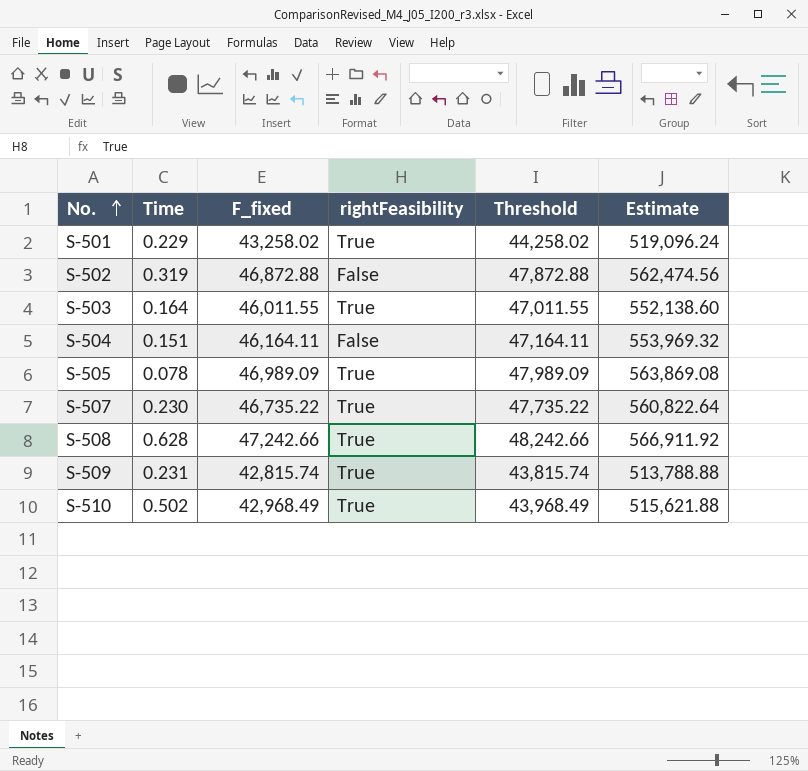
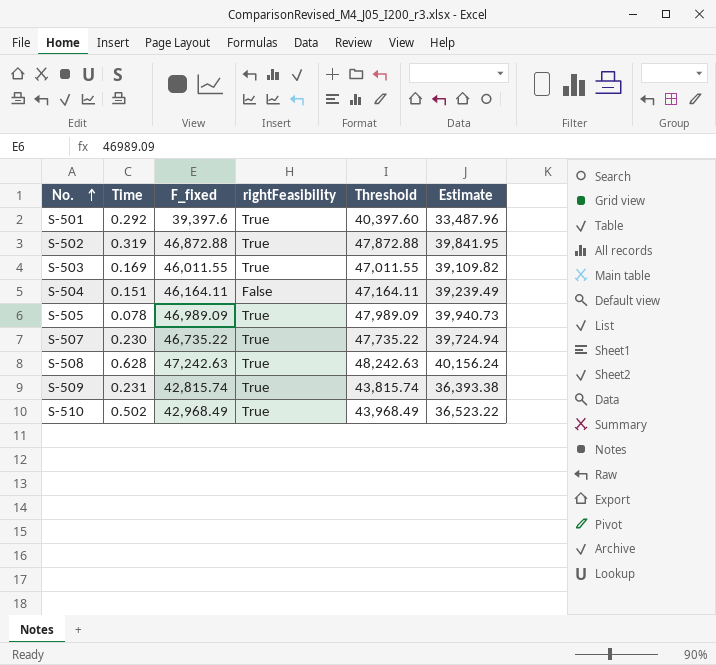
column Estimate | formula: [F_fixed] * 12 -> [F_fixed] * 0.85
S-501 | Time: 0.229 -> 0.292
S-501 | F_fixed: 43,258.02 -> 39,397.6
S-501 | Threshold: 44,258.02 -> 40,397.60
S-502 | rightFeasibility: False -> True
S-503 | Time: 0.164 -> 0.169
S-508 | F_fixed: 47,242.66 -> 47,242.63
S-508 | Threshold: 48,242.66 -> 48,242.63

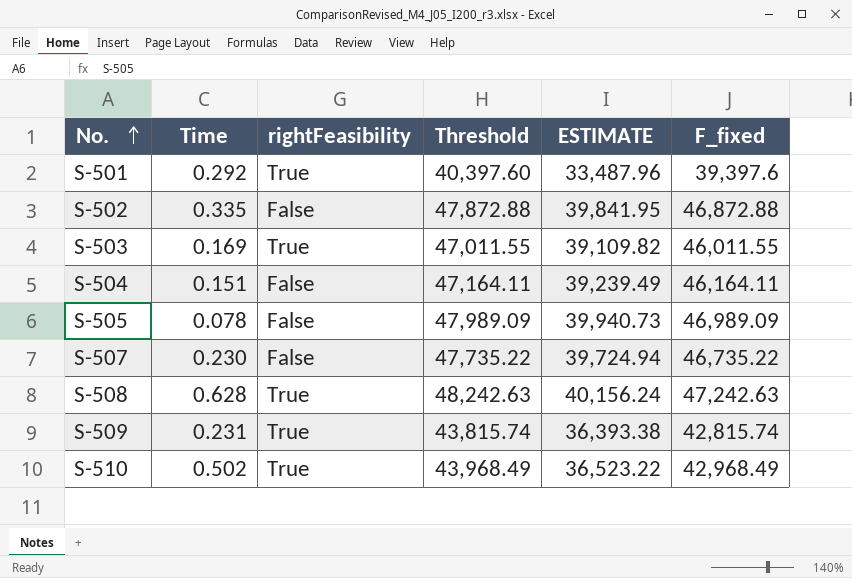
column name: Estimate -> ESTIMATE
column F_fixed | position: 3 -> 6
S-502 | Time: 0.319 -> 0.335
S-502 | rightFeasibility: True -> False
S-505 | rightFeasibility: True -> False
S-507 | rightFeasibility: True -> False

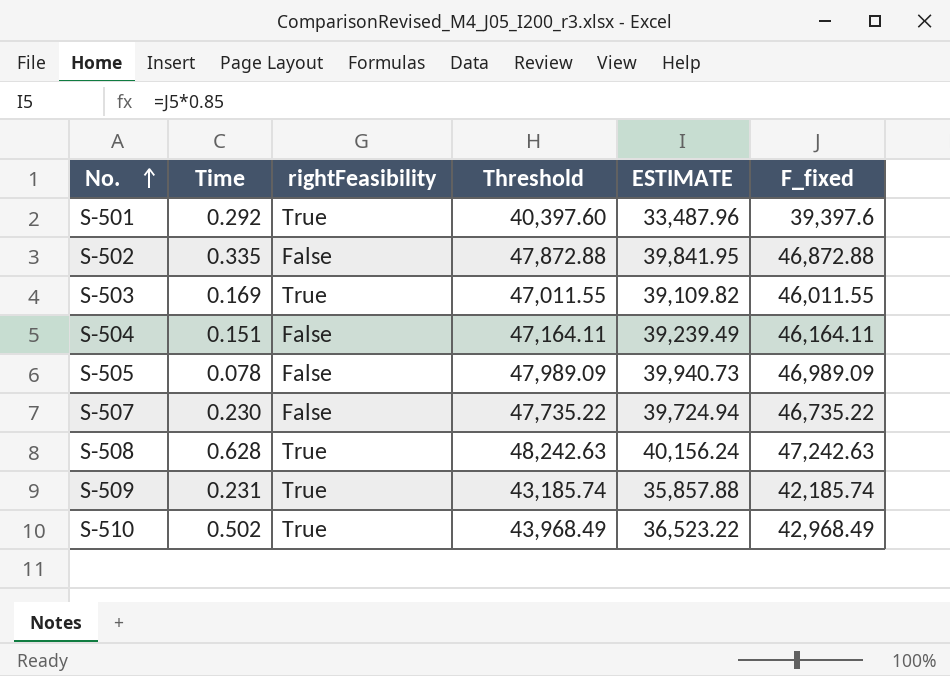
S-509 | Threshold: 43,815.74 -> 43,185.74
S-509 | ESTIMATE: 36,393.38 -> 35,857.88
S-509 | F_fixed: 42,815.74 -> 42,185.74

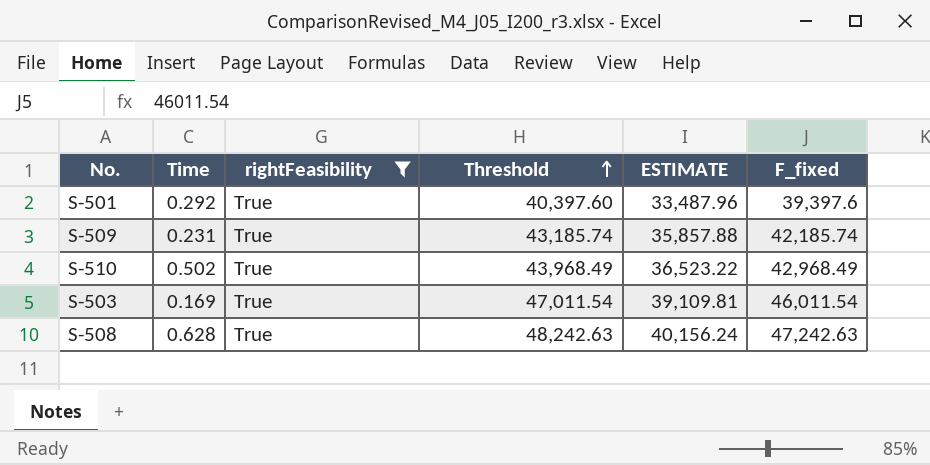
filter: none -> rightFeasibility = True
row order: No. ascending -> Threshold ascending
S-503 | Threshold: 47,011.55 -> 47,011.54
S-503 | ESTIMATE: 39,109.82 -> 39,109.81
S-503 | F_fixed: 46,011.55 -> 46,011.54

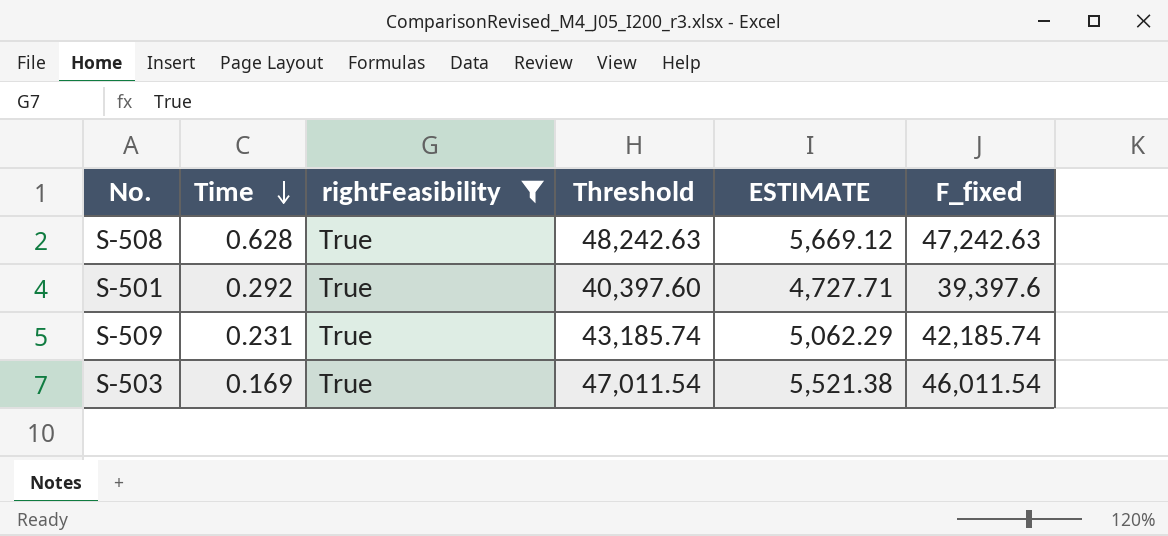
row order: Threshold ascending -> Time descending
column ESTIMATE | formula: [F_fixed] * 0.85 -> [F_fixed] * 0.12
row S-510: 0.502 | True | 43,968.49 | 36,523.22 | 42,968.49 -> none

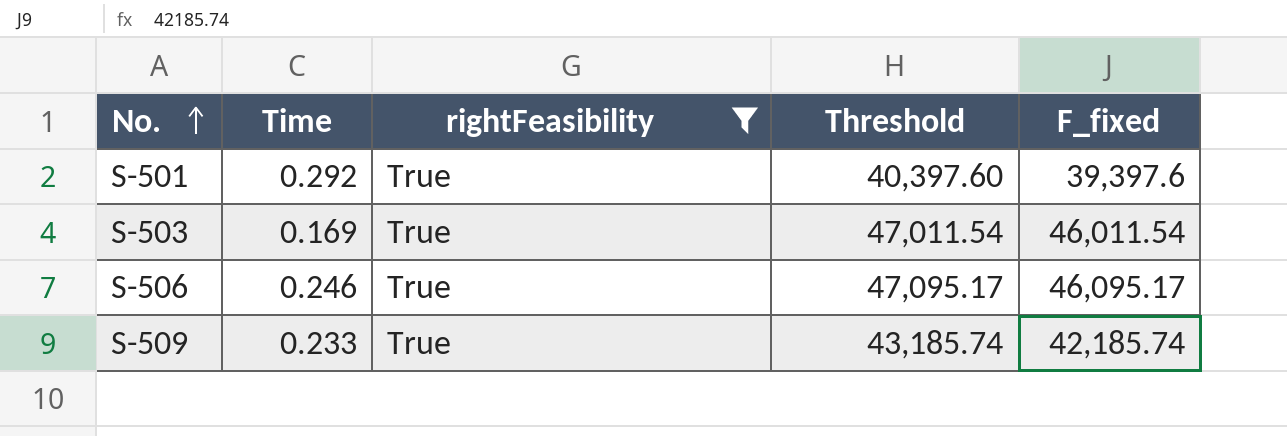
row order: Time descending -> No. ascending
column ESTIMATE | formula: [F_fixed] * 0.12 -> none
row S-508: 0.628 | True | 48,242.63 | 5,669.12 | 47,242.63 -> none
row S-506: none -> 0.246 | True | 47,095.17 | 46,095.17
S-509 | Time: 0.231 -> 0.233

